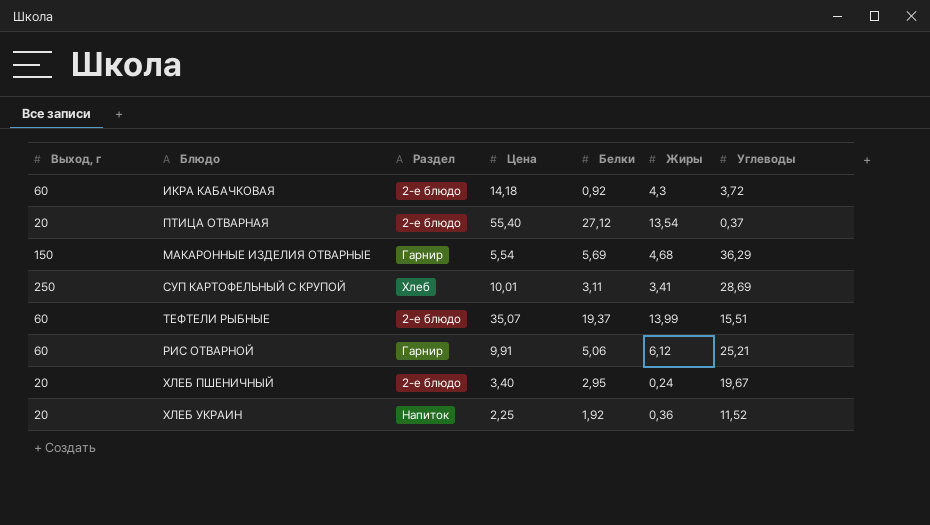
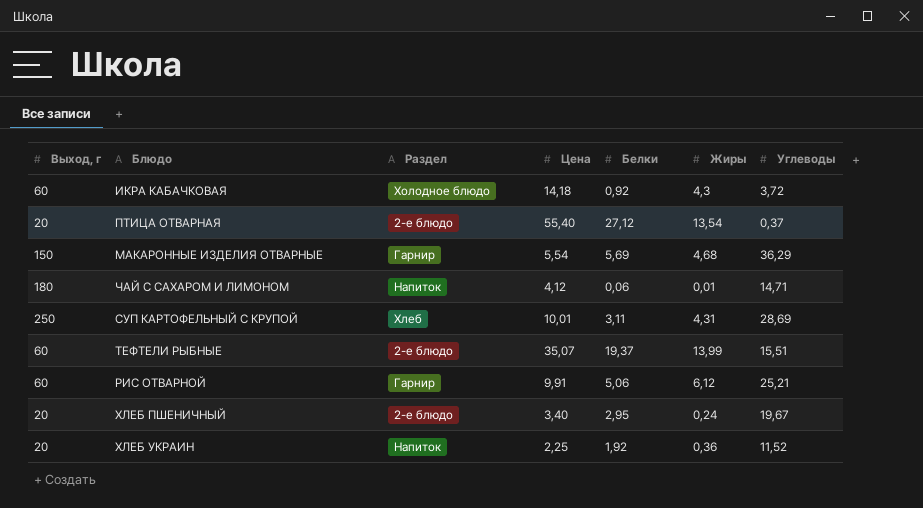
ИКРА КАБАЧКОВАЯ | Раздел: 2-е блюдо -> Холодное блюдо
row ЧАЙ С САХАРОМ И ЛИМОНОМ: none -> 180 | Напиток | 4,12 | 0,06 | 0,01 | 14,71
СУП КАРТОФЕЛЬНЫЙ С КРУПОЙ | Жиры: 3,41 -> 4,31

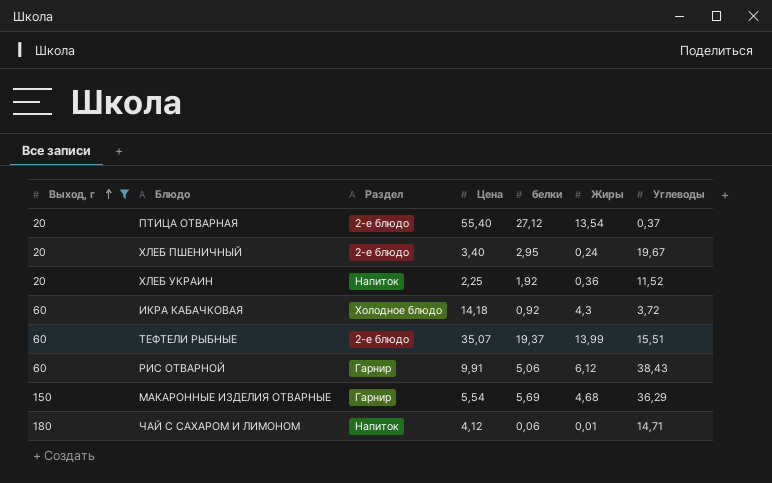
filter: none -> Выход, г != 250
row order: none -> Выход, г ascending
column name: Белки -> белки
РИС ОТВАРНОЙ | Углеводы: 25,21 -> 38,43

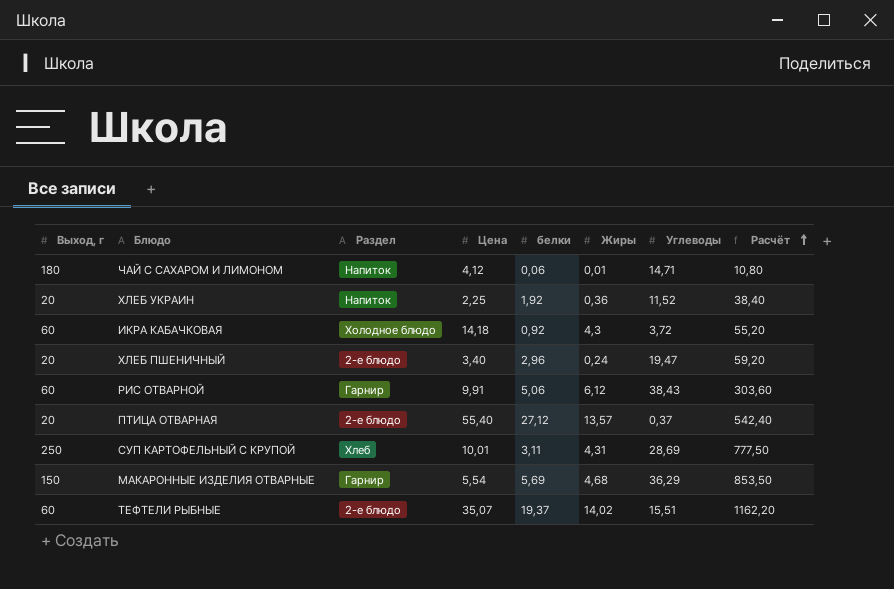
filter: Выход, г != 250 -> none
row order: Выход, г ascending -> Расчёт ascending
column Расчёт | formula: none -> [Выход, г] * [белки]
ХЛЕБ ПШЕНИЧНЫЙ | белки: 2,95 -> 2,96
ХЛЕБ ПШЕНИЧНЫЙ | Углеводы: 19,67 -> 19,47
ПТИЦА ОТВАРНАЯ | Жиры: 13,54 -> 13,57
ТЕФТЕЛИ РЫБНЫЕ | Жиры: 13,99 -> 14,02

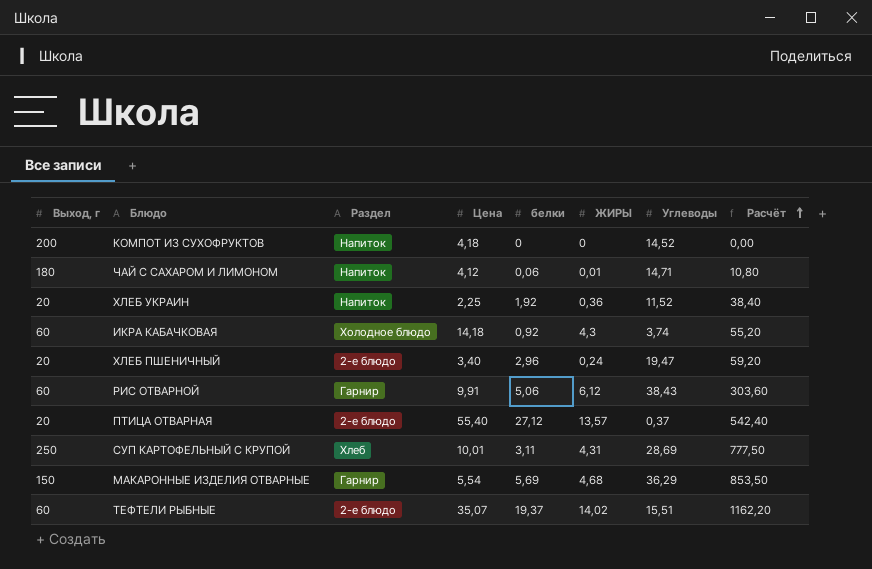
column name: Жиры -> ЖИРЫ
row КОМПОТ ИЗ СУХОФРУКТОВ: none -> 200 | Напиток | 4,18 | 0 | 0 | 14,52 | 0,00
ИКРА КАБАЧКОВАЯ | Углеводы: 3,72 -> 3,74

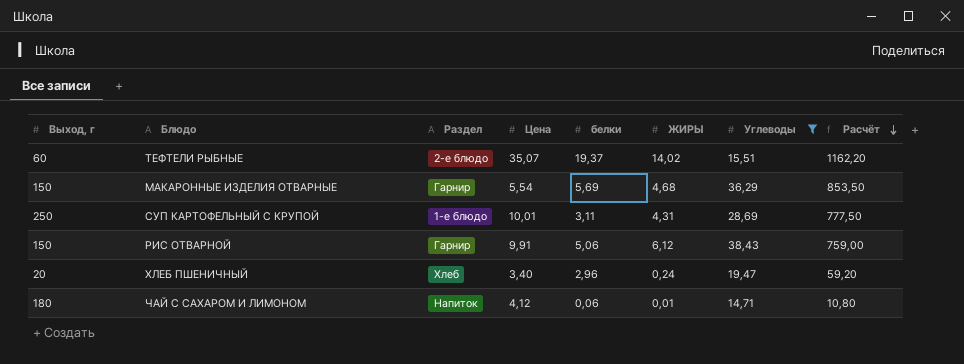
filter: none -> Углеводы >= 14,71
row order: Расчёт ascending -> Расчёт descending
СУП КАРТОФЕЛЬНЫЙ С КРУПОЙ | Раздел: Хлеб -> 1-е блюдо
РИС ОТВАРНОЙ | Выход, г: 60 -> 150
РИС ОТВАРНОЙ | Расчёт: 303,60 -> 759,00
ХЛЕБ ПШЕНИЧНЫЙ | Раздел: 2-е блюдо -> Хлеб

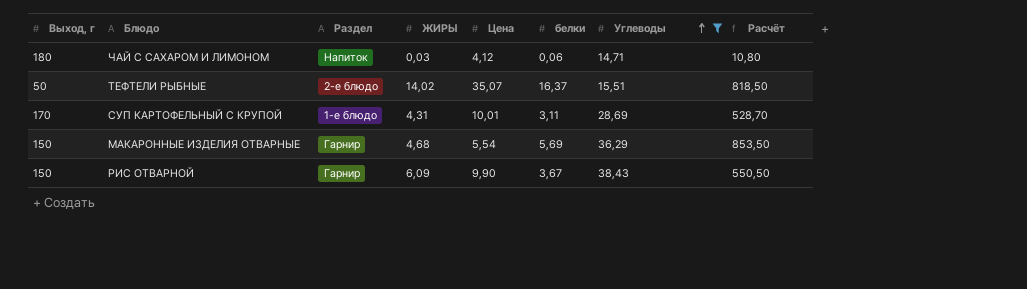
row order: Расчёт descending -> Углеводы ascending
column ЖИРЫ | position: 6 -> 4
row ХЛЕБ ПШЕНИЧНЫЙ: 20 | Хлеб | 3,40 | 2,96 | 0,24 | 19,47 | 59,20 -> none
ЧАЙ С САХАРОМ И ЛИМОНОМ | ЖИРЫ: 0,01 -> 0,03
ТЕФТЕЛИ РЫБНЫЕ | Выход, г: 60 -> 50
ТЕФТЕЛИ РЫБНЫЕ | белки: 19,37 -> 16,37
ТЕФТЕЛИ РЫБНЫЕ | Расчёт: 1162,20 -> 818,50
СУП КАРТОФЕЛЬНЫЙ С КРУПОЙ | Выход, г: 250 -> 170
СУП КАРТОФЕЛЬНЫЙ С КРУПОЙ | Расчёт: 777,50 -> 528,70
РИС ОТВАРНОЙ | ЖИРЫ: 6,12 -> 6,09
РИС ОТВАРНОЙ | Цена: 9,91 -> 9,90
РИС ОТВАРНОЙ | белки: 5,06 -> 3,67
РИС ОТВАРНОЙ | Расчёт: 759,00 -> 550,50

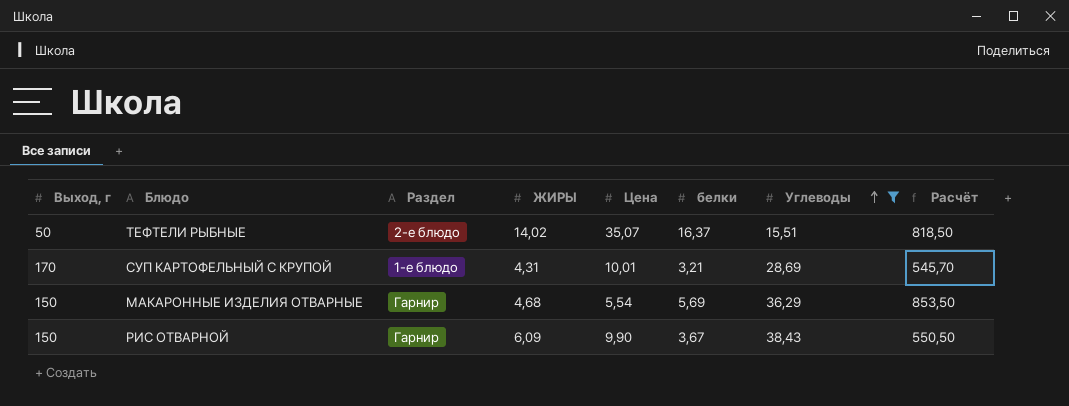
row ЧАЙ С САХАРОМ И ЛИМОНОМ: 180 | Напиток | 0,03 | 4,12 | 0,06 | 14,71 | 10,80 -> none
СУП КАРТОФЕЛЬНЫЙ С КРУПОЙ | белки: 3,11 -> 3,21
СУП КАРТОФЕЛЬНЫЙ С КРУПОЙ | Расчёт: 528,70 -> 545,70

